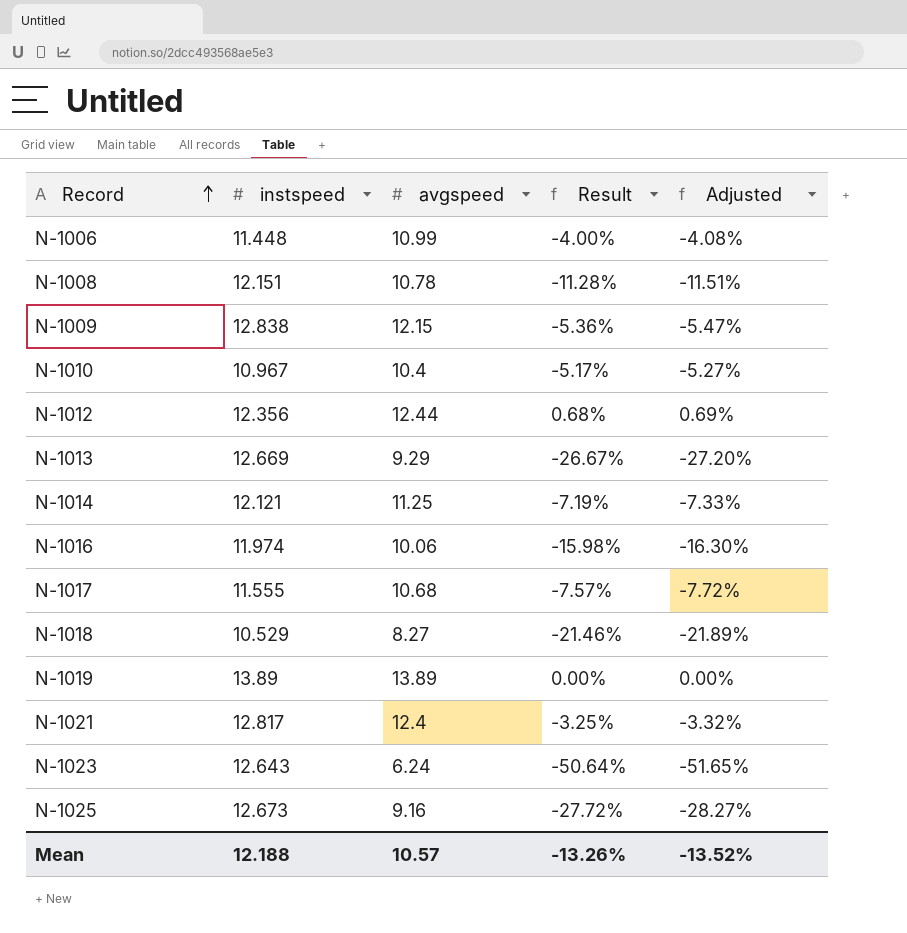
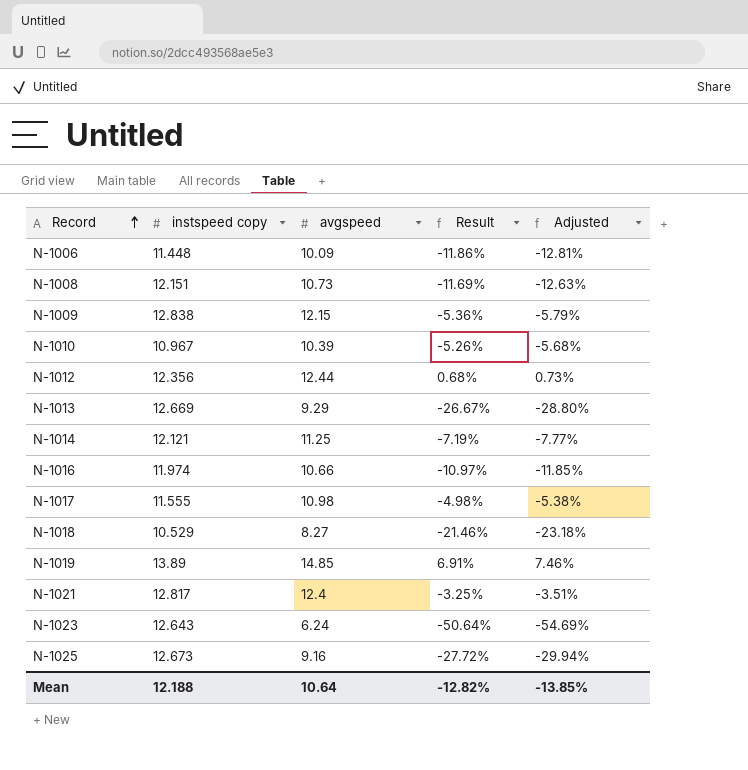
column name: instspeed -> instspeed copy
column Adjusted | formula: [Result] * 1.02 -> [Result] * 1.08
N-1006 | avgspeed: 10.99 -> 10.09
N-1006 | Result: -4.00% -> -11.86%
N-1008 | avgspeed: 10.78 -> 10.73
N-1008 | Result: -11.28% -> -11.69%
N-1010 | avgspeed: 10.4 -> 10.39
N-1010 | Result: -5.17% -> -5.26%
N-1016 | avgspeed: 10.06 -> 10.66
N-1016 | Result: -15.98% -> -10.97%
N-1017 | avgspeed: 10.68 -> 10.98
N-1017 | Result: -7.57% -> -4.98%
N-1019 | avgspeed: 13.89 -> 14.85
N-1019 | Result: 0.00% -> 6.91%
Mean | avgspeed: 10.57 -> 10.64
Mean | Result: -13.26% -> -12.82%
Mean | Adjusted: -13.52% -> -13.85%

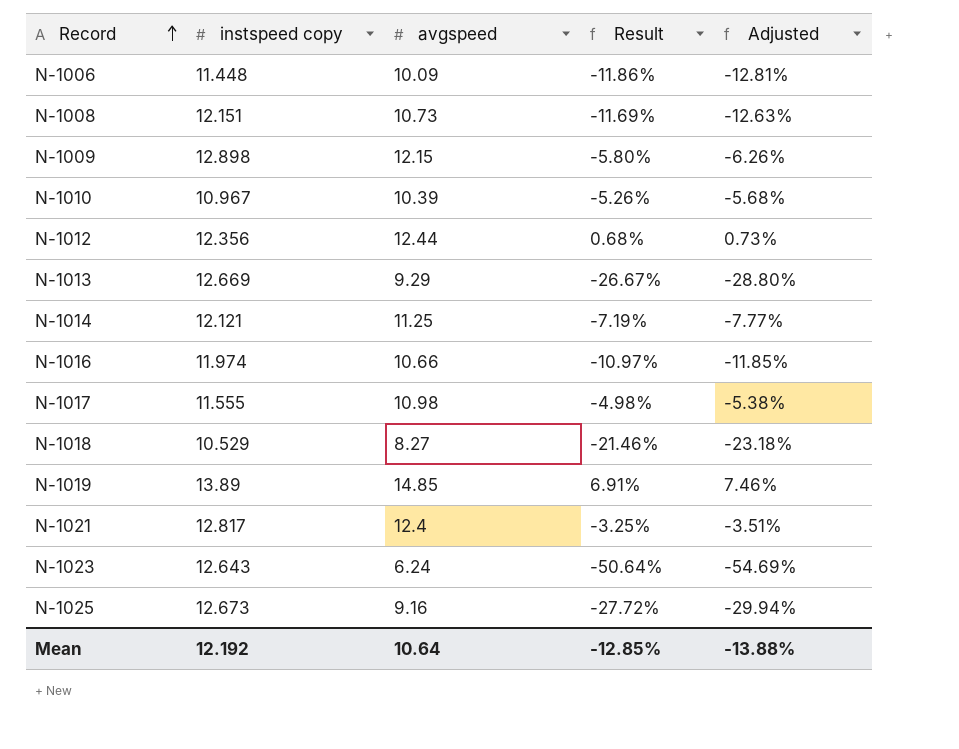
N-1009 | instspeed copy: 12.838 -> 12.898
N-1009 | Result: -5.36% -> -5.80%
N-1009 | Adjusted: -5.79% -> -6.26%
Mean | instspeed copy: 12.188 -> 12.192
Mean | Result: -12.82% -> -12.85%
Mean | Adjusted: -13.85% -> -13.88%

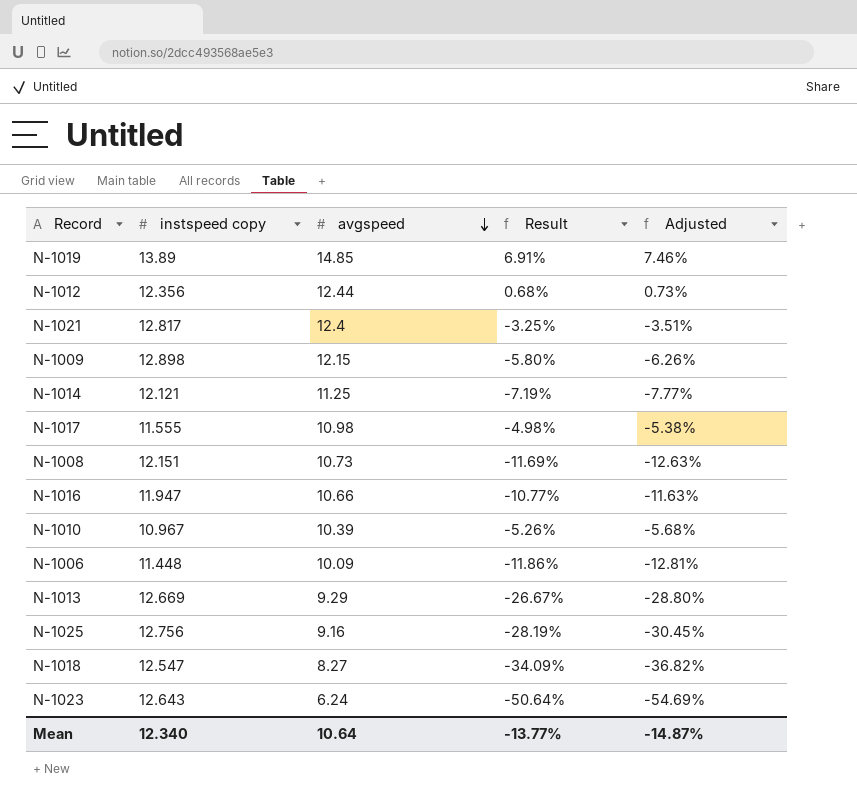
row order: Record ascending -> avgspeed descending
N-1016 | instspeed copy: 11.974 -> 11.947
N-1016 | Result: -10.97% -> -10.77%
N-1016 | Adjusted: -11.85% -> -11.63%
N-1025 | instspeed copy: 12.673 -> 12.756
N-1025 | Result: -27.72% -> -28.19%
N-1025 | Adjusted: -29.94% -> -30.45%
N-1018 | instspeed copy: 10.529 -> 12.547
N-1018 | Result: -21.46% -> -34.09%
N-1018 | Adjusted: -23.18% -> -36.82%
Mean | instspeed copy: 12.192 -> 12.340
Mean | Result: -12.85% -> -13.77%
Mean | Adjusted: -13.88% -> -14.87%

